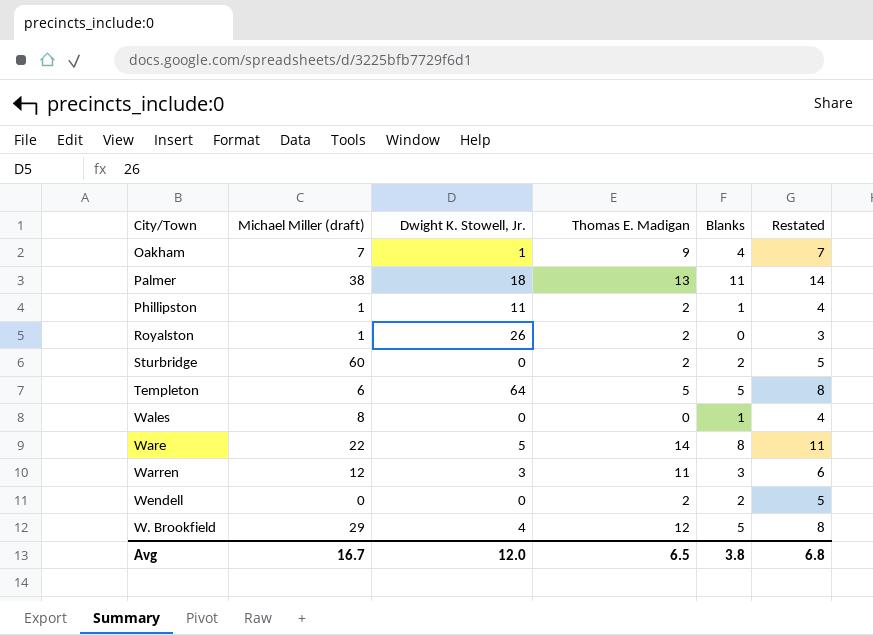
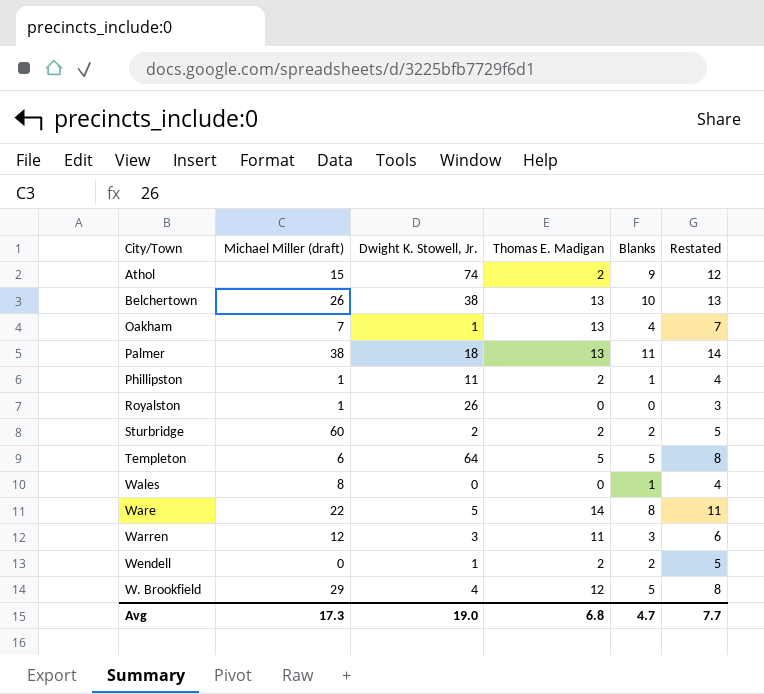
row Athol: none -> 15 | 74 | 2 | 9 | 12
row Belchertown: none -> 26 | 38 | 13 | 10 | 13
Oakham | Thomas E. Madigan: 9 -> 13
Royalston | Thomas E. Madigan: 2 -> 0
Sturbridge | Dwight K. Stowell, Jr.: 0 -> 2
Wendell | Dwight K. Stowell, Jr.: 0 -> 1
Avg | Michael Miller (draft): 16.7 -> 17.3
Avg | Dwight K. Stowell, Jr.: 12.0 -> 19.0
Avg | Thomas E. Madigan: 6.5 -> 6.8
Avg | Blanks: 3.8 -> 4.7
Avg | Restated: 6.8 -> 7.7

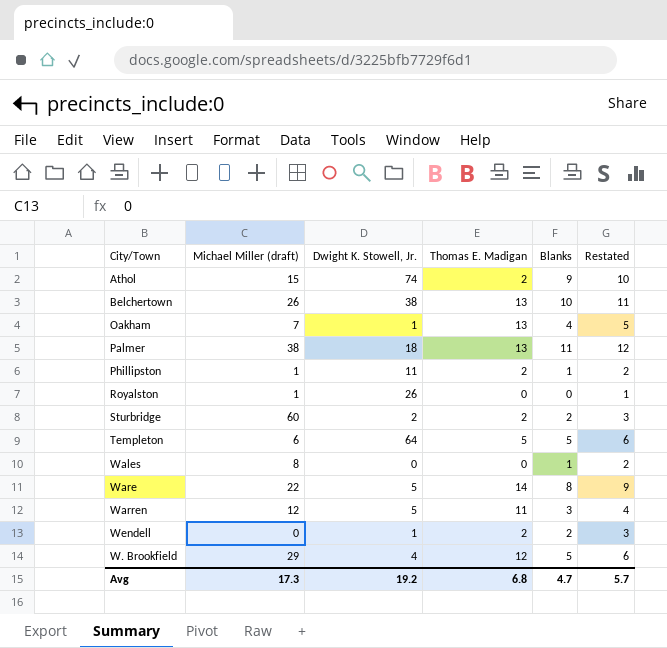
column Restated | formula: [Blanks] + 3 -> [Blanks] + 1
Warren | Dwight K. Stowell, Jr.: 3 -> 5
Avg | Dwight K. Stowell, Jr.: 19.0 -> 19.2
Avg | Restated: 7.7 -> 5.7

